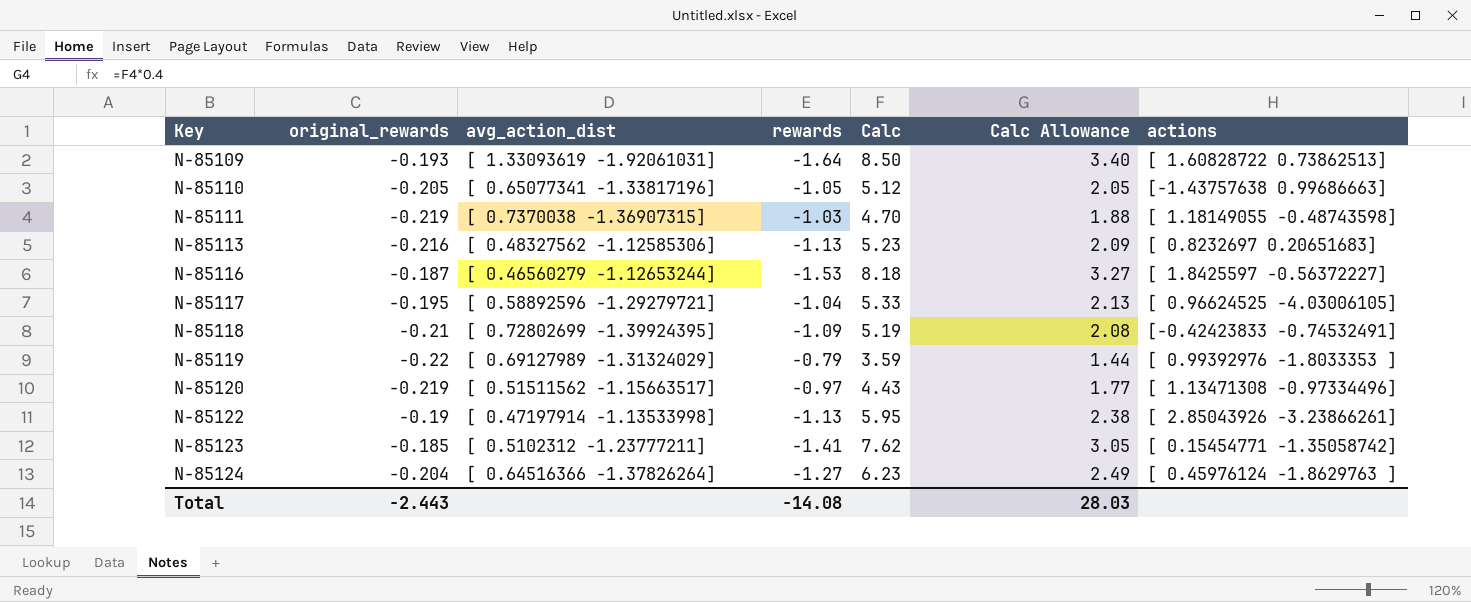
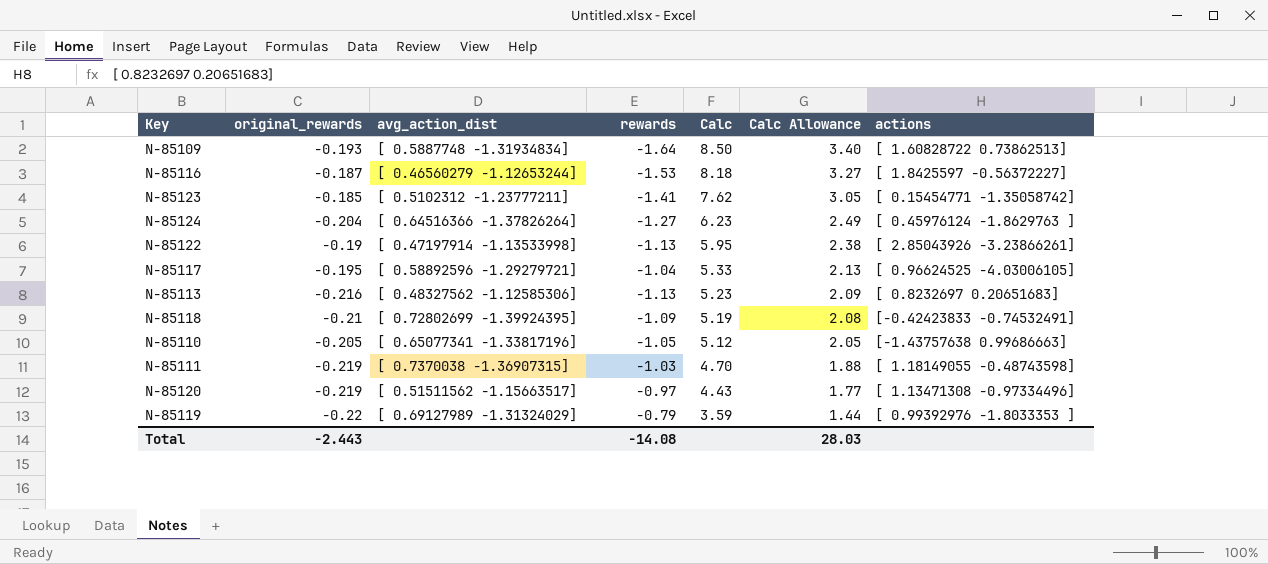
row order: Key ascending -> Calc descending
N-85109 | avg_action_dist: [ 1.33093619 -1.92061031] -> [ 0.5887748 -1.31934834]

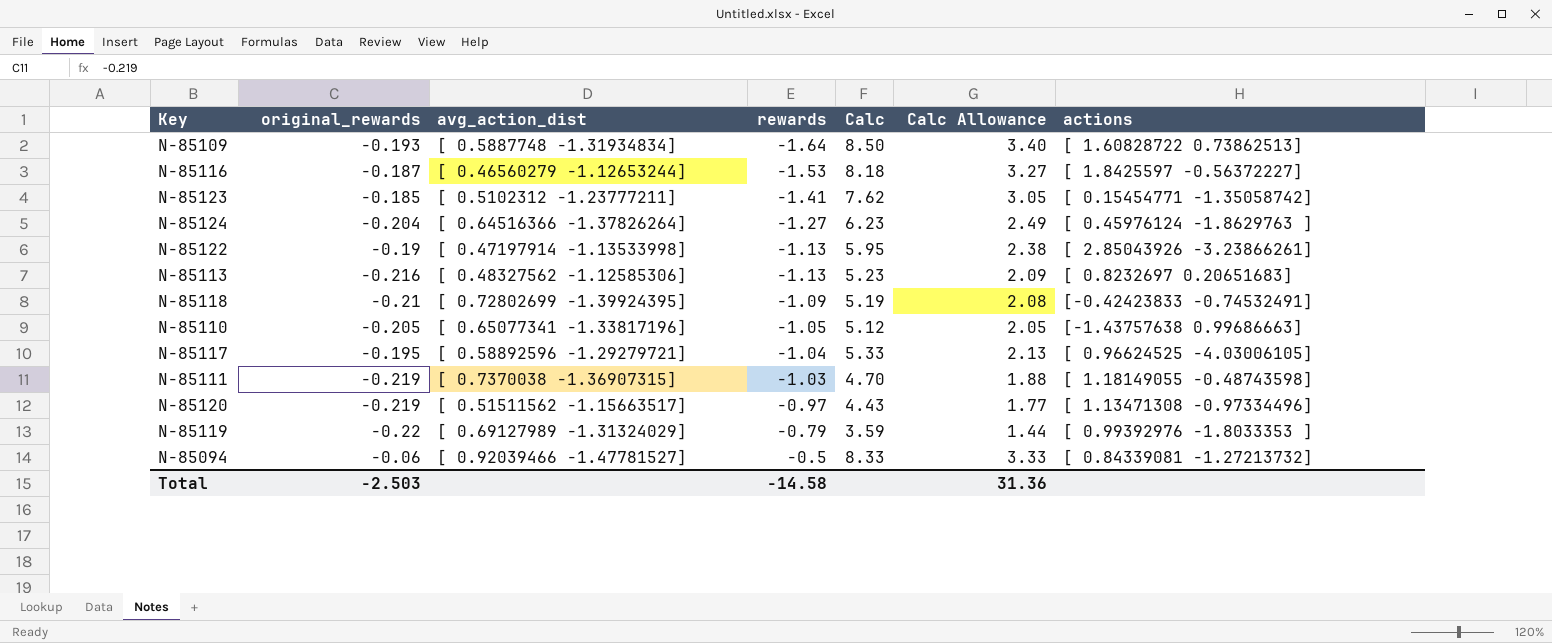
row order: Calc descending -> rewards ascending
row N-85094: none -> -0.06 | [ 0.92039466 -1.47781527] | -0.5 | 8.33 | 3.33 | [ 0.84339081 -1.27213732]
Total | original_rewards: -2.443 -> -2.503
Total | rewards: -14.08 -> -14.58
Total | Calc Allowance: 28.03 -> 31.36

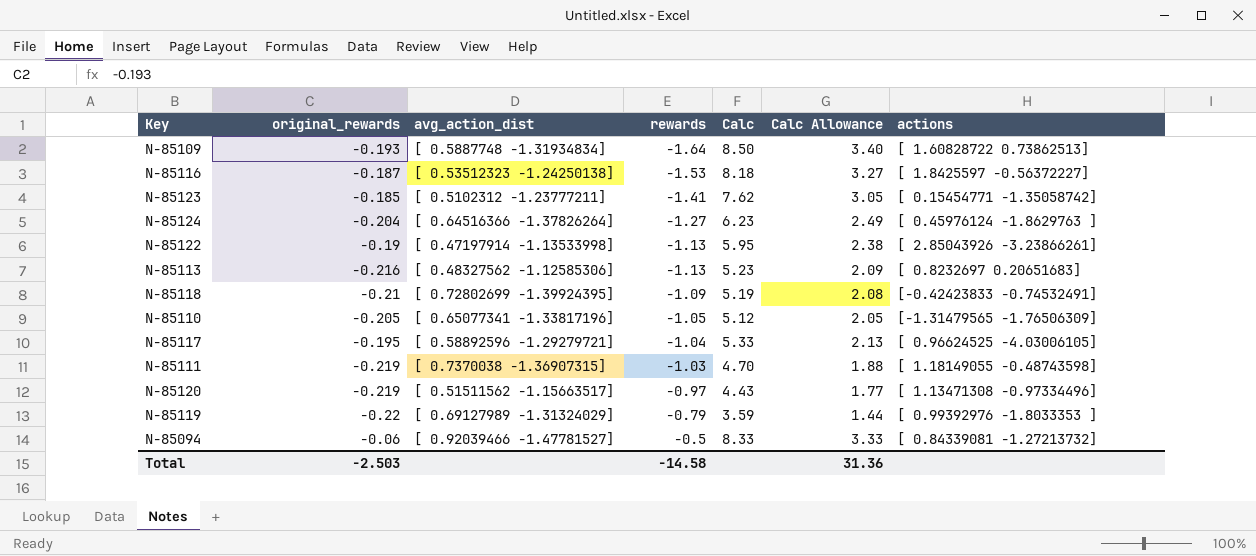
N-85116 | avg_action_dist: [ 0.46560279 -1.12653244] -> [ 0.53512323 -1.24250138]
N-85110 | actions: [-1.43757638 0.99686663] -> [-1.31479565 -1.76506309]

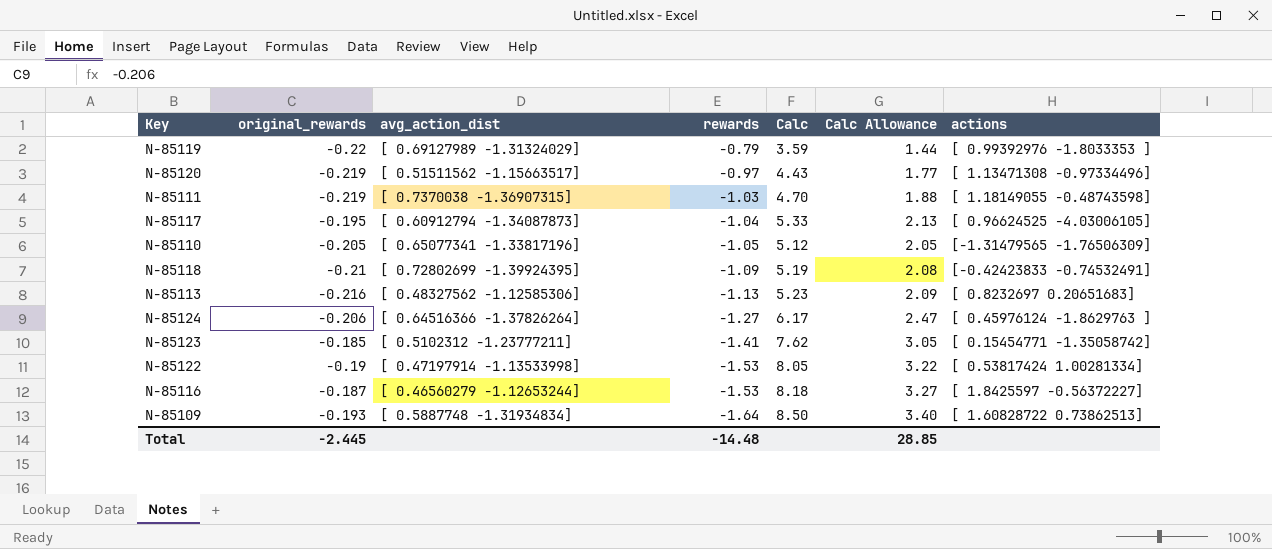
row order: rewards ascending -> rewards descending
row N-85094: -0.06 | [ 0.92039466 -1.47781527] | -0.5 | 8.33 | 3.33 | [ 0.84339081 -1.27213732] -> none
N-85117 | avg_action_dist: [ 0.58892596 -1.29279721] -> [ 0.60912794 -1.34087873]
N-85124 | original_rewards: -0.204 -> -0.206
N-85124 | Calc: 6.23 -> 6.17
N-85124 | Calc Allowance: 2.49 -> 2.47
N-85122 | rewards: -1.13 -> -1.53
N-85122 | Calc: 5.95 -> 8.05
N-85122 | Calc Allowance: 2.38 -> 3.22
N-85122 | actions: [ 2.85043926 -3.23866261] -> [ 0.53817424 1.00281334]
N-85116 | avg_action_dist: [ 0.53512323 -1.24250138] -> [ 0.46560279 -1.12653244]
Total | original_rewards: -2.503 -> -2.445
Total | rewards: -14.58 -> -14.48
Total | Calc Allowance: 31.36 -> 28.85

